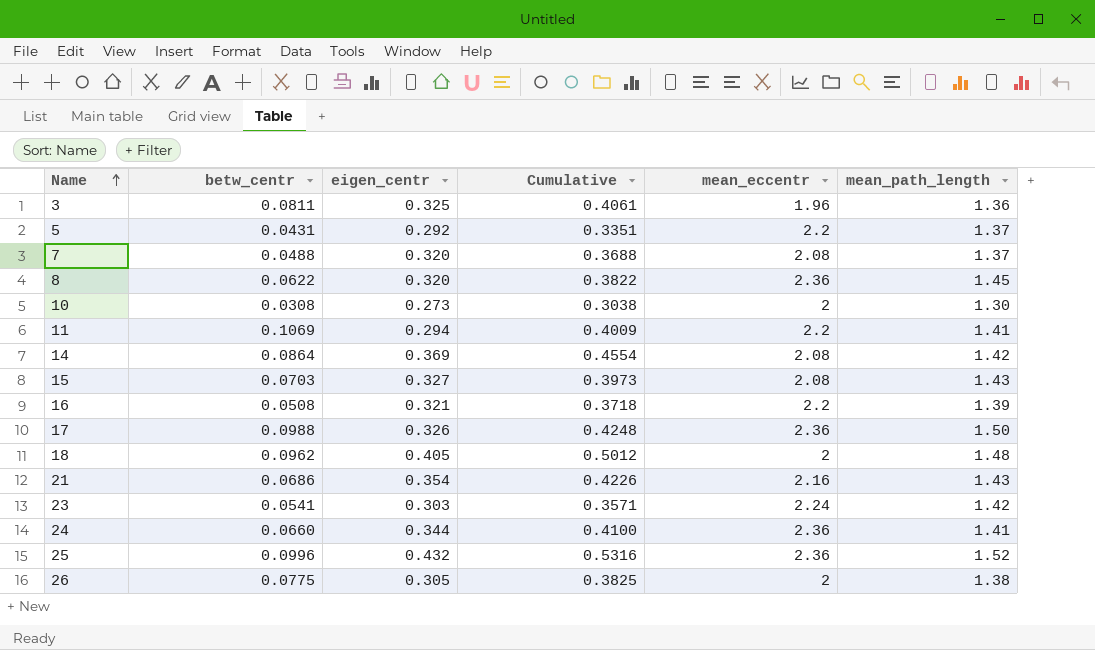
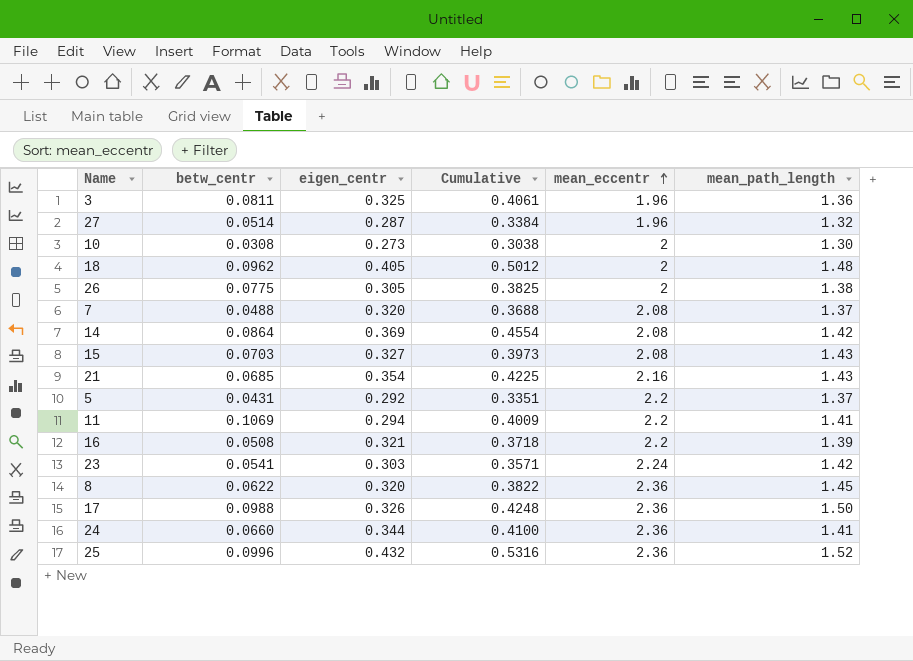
row order: Name ascending -> mean_eccentr ascending
row 27: none -> 0.0514 | 0.287 | 0.3384 | 1.96 | 1.32
21 | betw_centr: 0.0686 -> 0.0685
21 | Cumulative: 0.4226 -> 0.4225

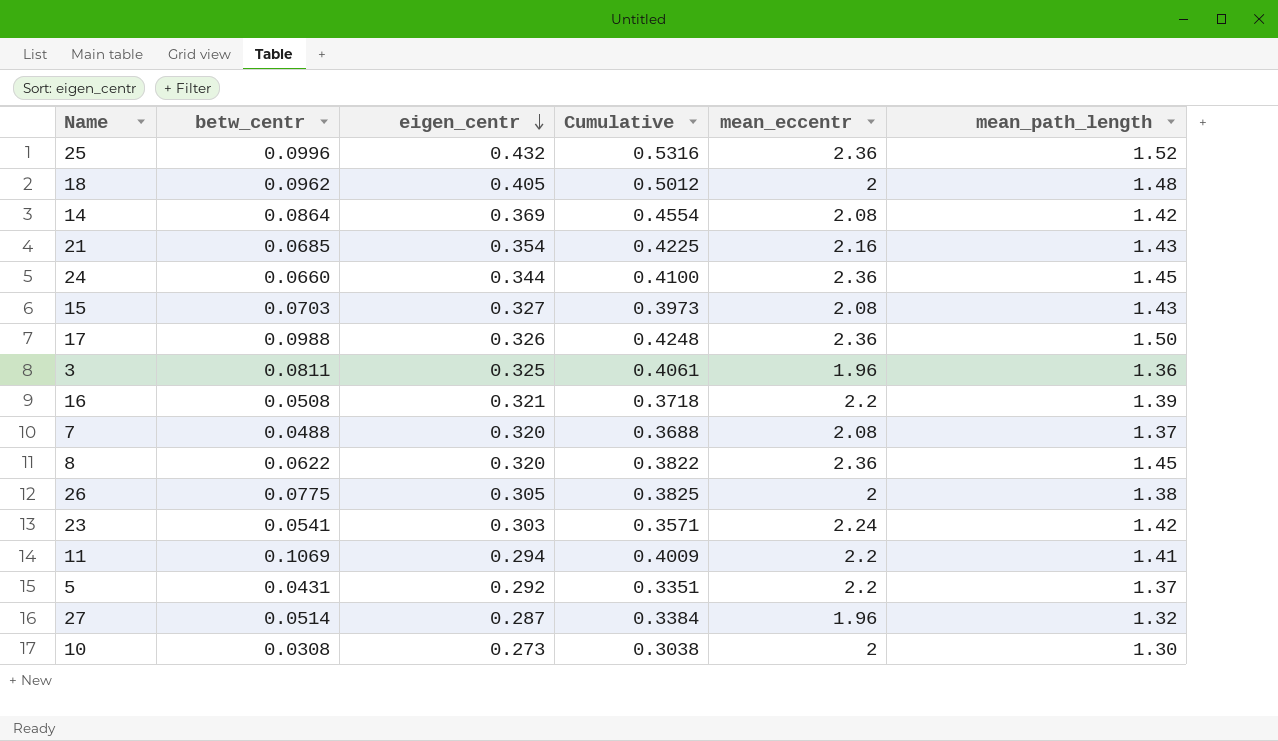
row order: mean_eccentr ascending -> eigen_centr descending
24 | mean_path_length: 1.41 -> 1.45

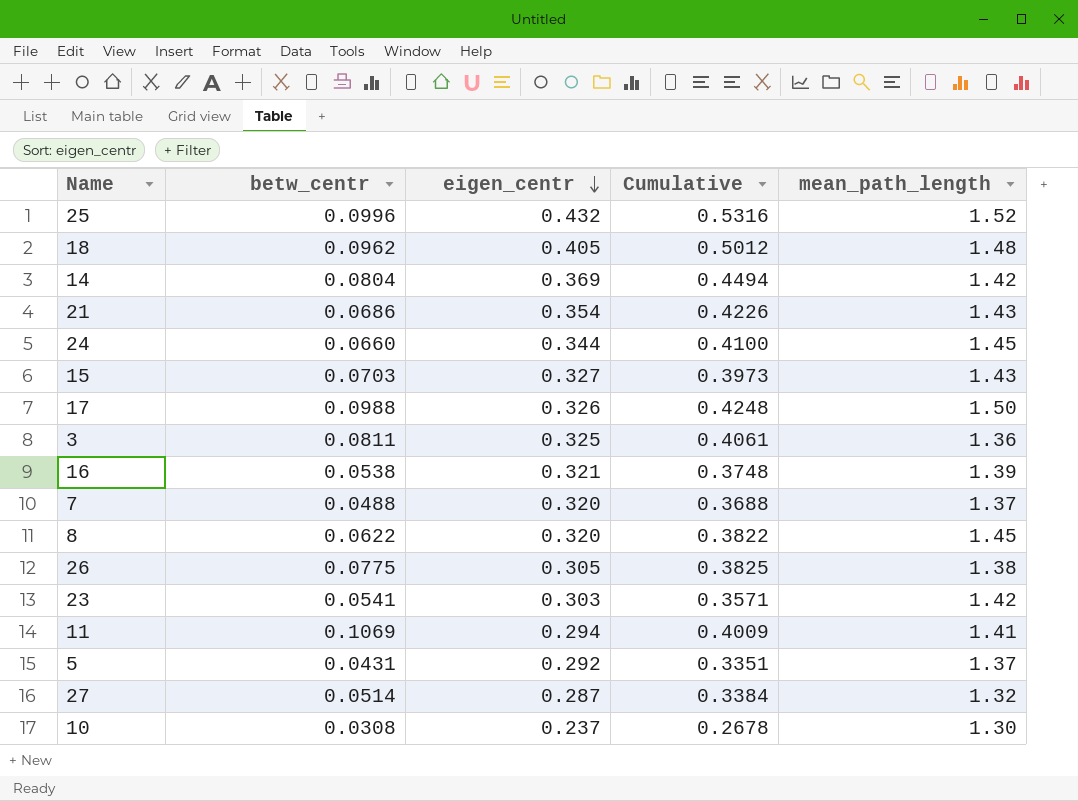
column mean_eccentr | position: 5 -> none
14 | betw_centr: 0.0864 -> 0.0804
14 | Cumulative: 0.4554 -> 0.4494
21 | betw_centr: 0.0685 -> 0.0686
21 | Cumulative: 0.4225 -> 0.4226
16 | betw_centr: 0.0508 -> 0.0538
16 | Cumulative: 0.3718 -> 0.3748
10 | eigen_centr: 0.273 -> 0.237
10 | Cumulative: 0.3038 -> 0.2678

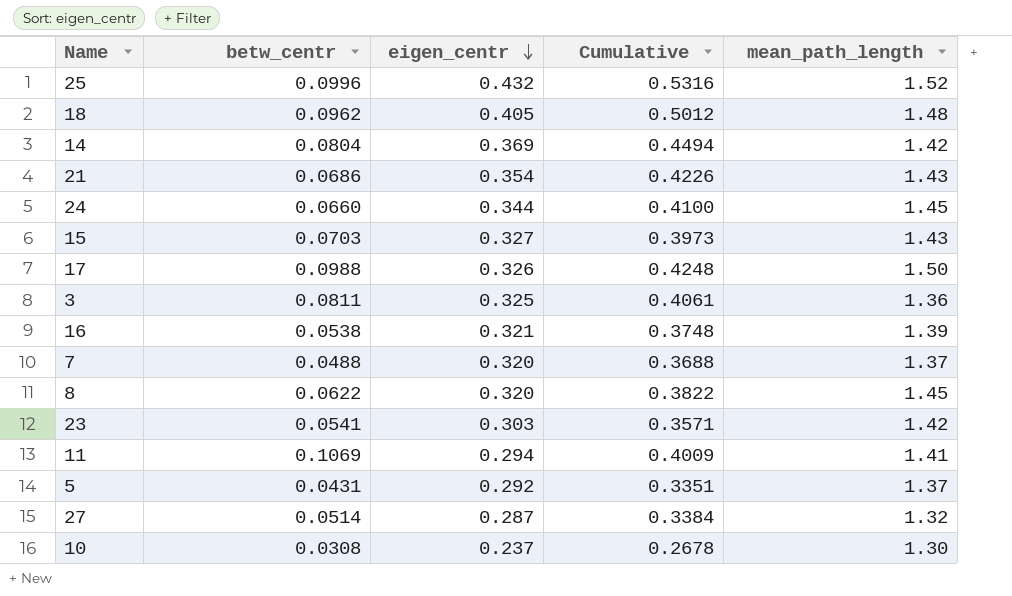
row 26: 0.0775 | 0.305 | 0.3825 | 1.38 -> none

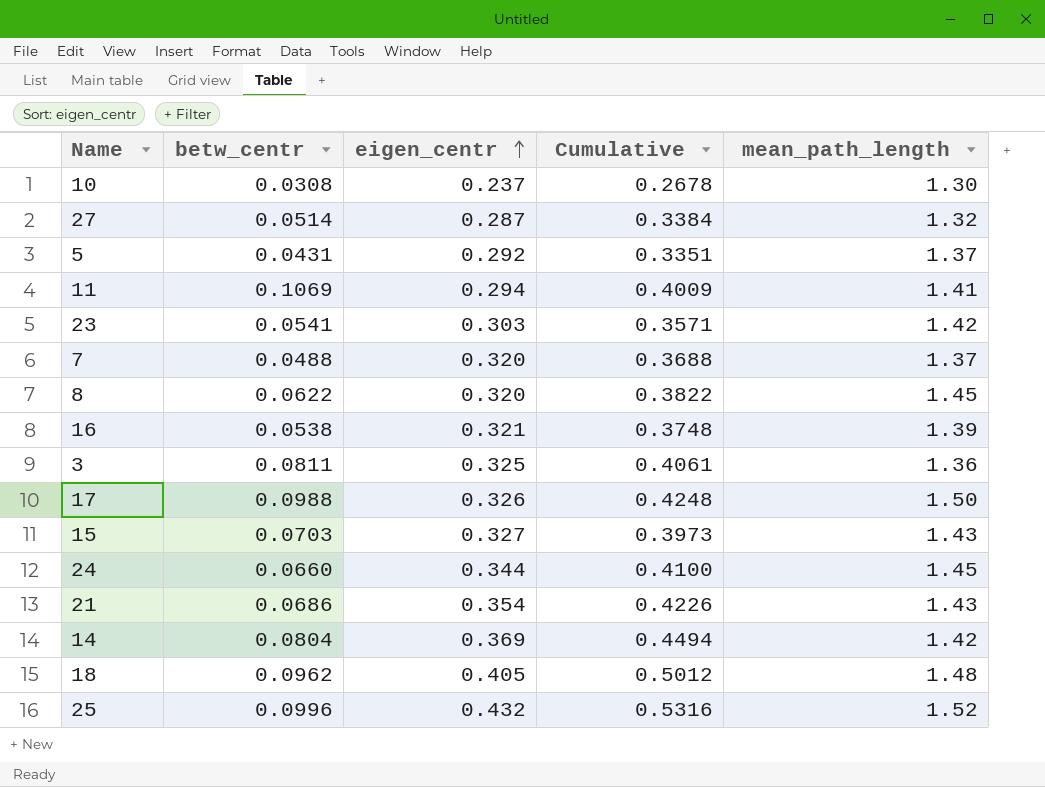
row order: eigen_centr descending -> eigen_centr ascending

